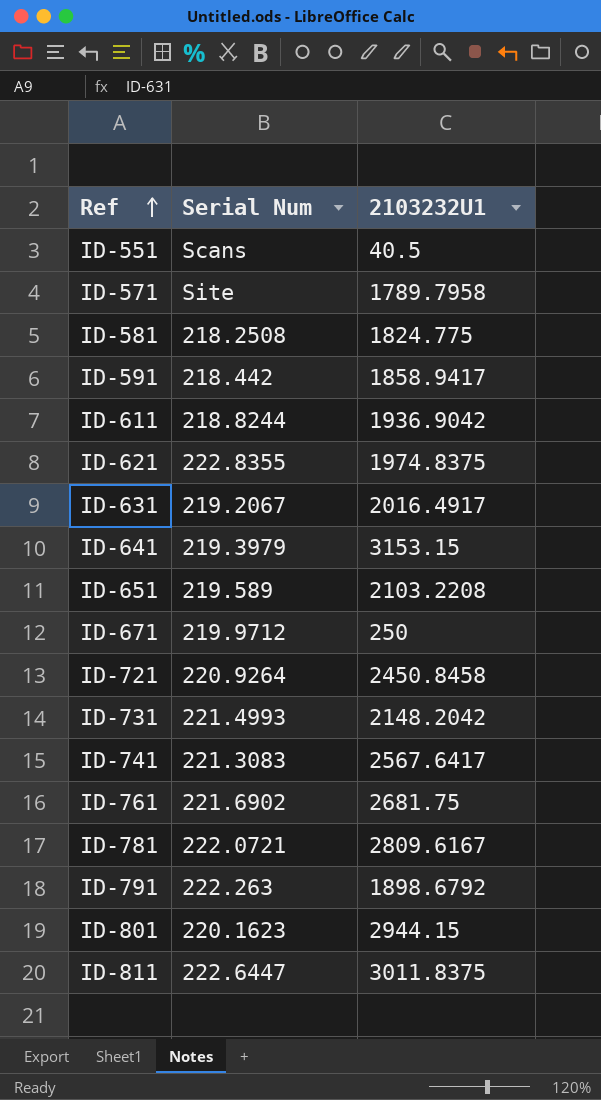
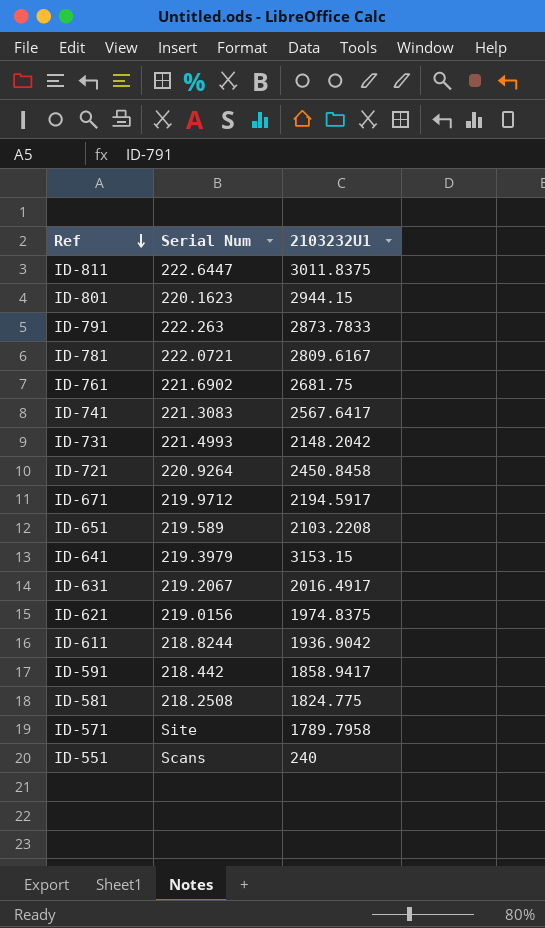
row order: Ref ascending -> Ref descending
ID-791 | 2103232U1: 1898.6792 -> 2873.7833
ID-671 | 2103232U1: 250 -> 2194.5917
ID-621 | Serial Num: 222.8355 -> 219.0156
ID-551 | 2103232U1: 40.5 -> 240

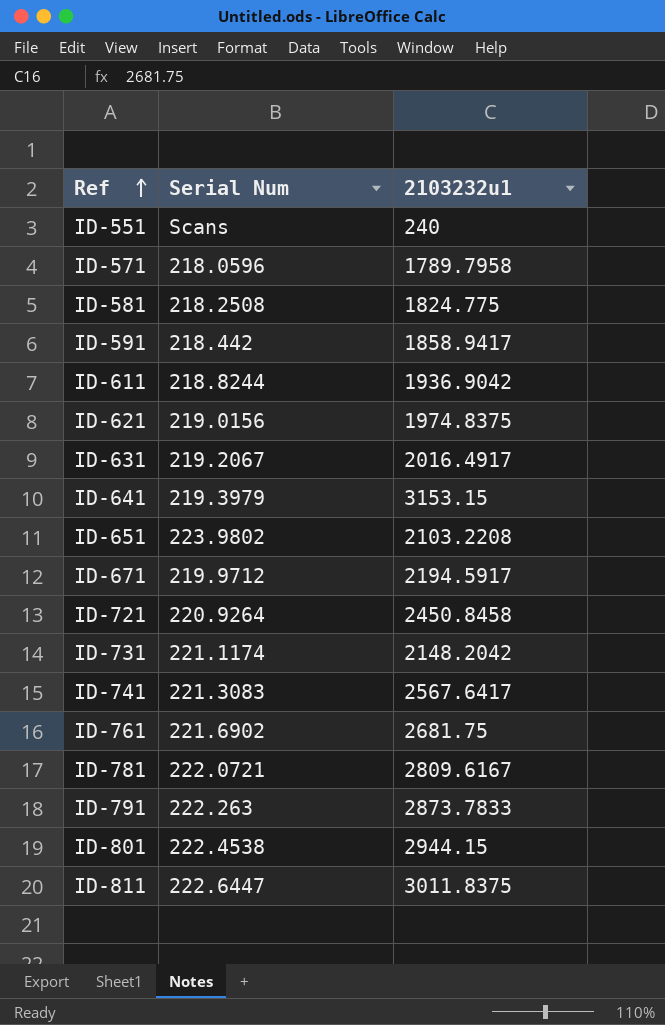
row order: Ref descending -> Ref ascending
column name: 2103232U1 -> 2103232u1
ID-571 | Serial Num: Site -> 218.0596
ID-651 | Serial Num: 219.589 -> 223.9802
ID-731 | Serial Num: 221.4993 -> 221.1174
ID-801 | Serial Num: 220.1623 -> 222.4538

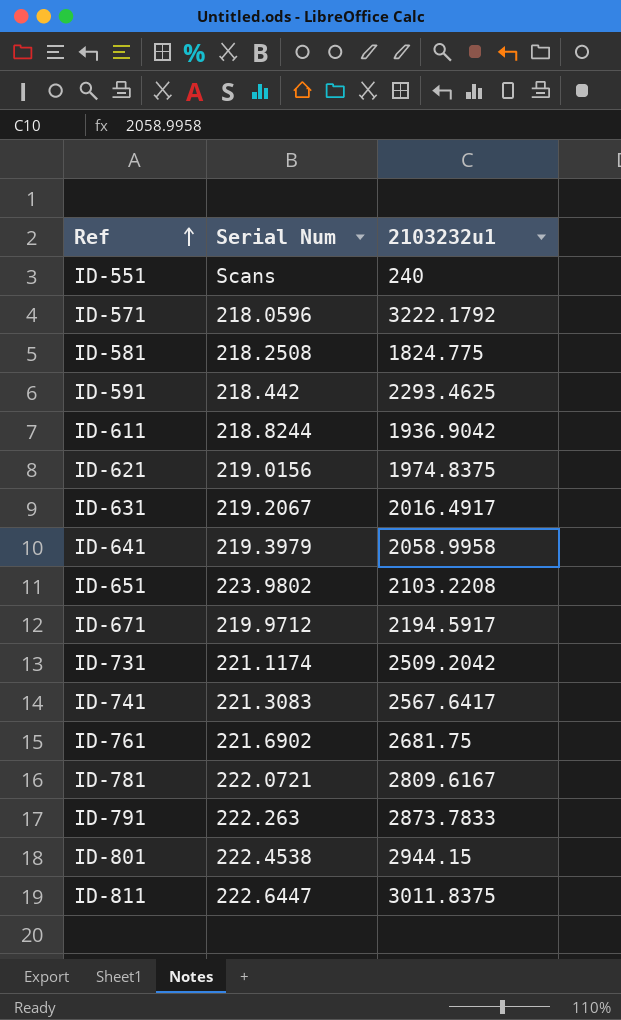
row ID-721: 220.9264 | 2450.8458 -> none
ID-571 | 2103232u1: 1789.7958 -> 3222.1792
ID-591 | 2103232u1: 1858.9417 -> 2293.4625
ID-641 | 2103232u1: 3153.15 -> 2058.9958
ID-731 | 2103232u1: 2148.2042 -> 2509.2042

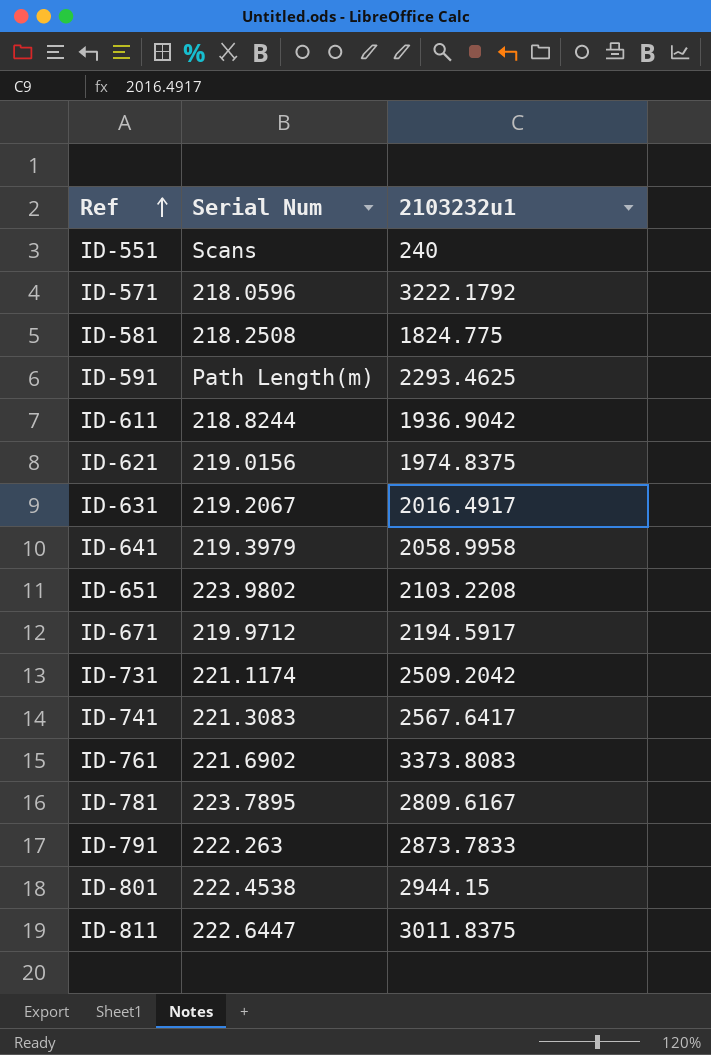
ID-591 | Serial Num: 218.442 -> Path Length(m)
ID-761 | 2103232u1: 2681.75 -> 3373.8083
ID-781 | Serial Num: 222.0721 -> 223.7895

